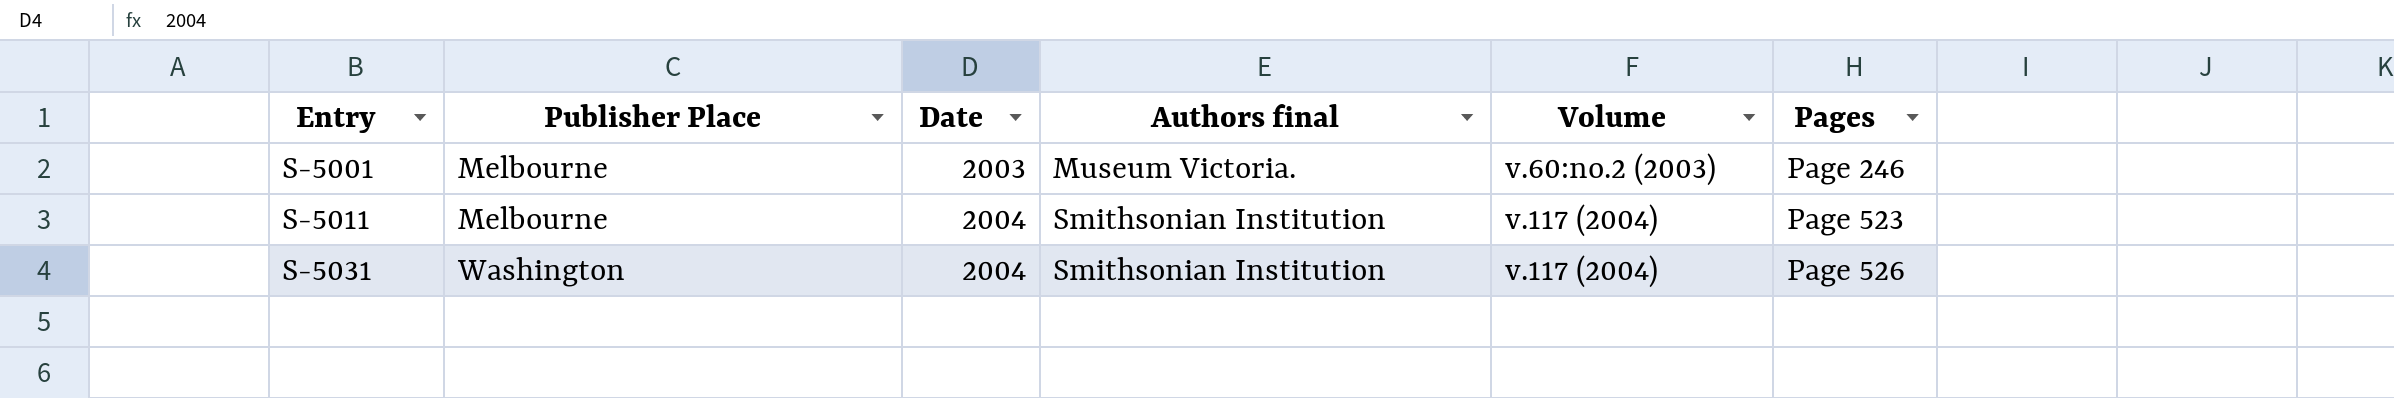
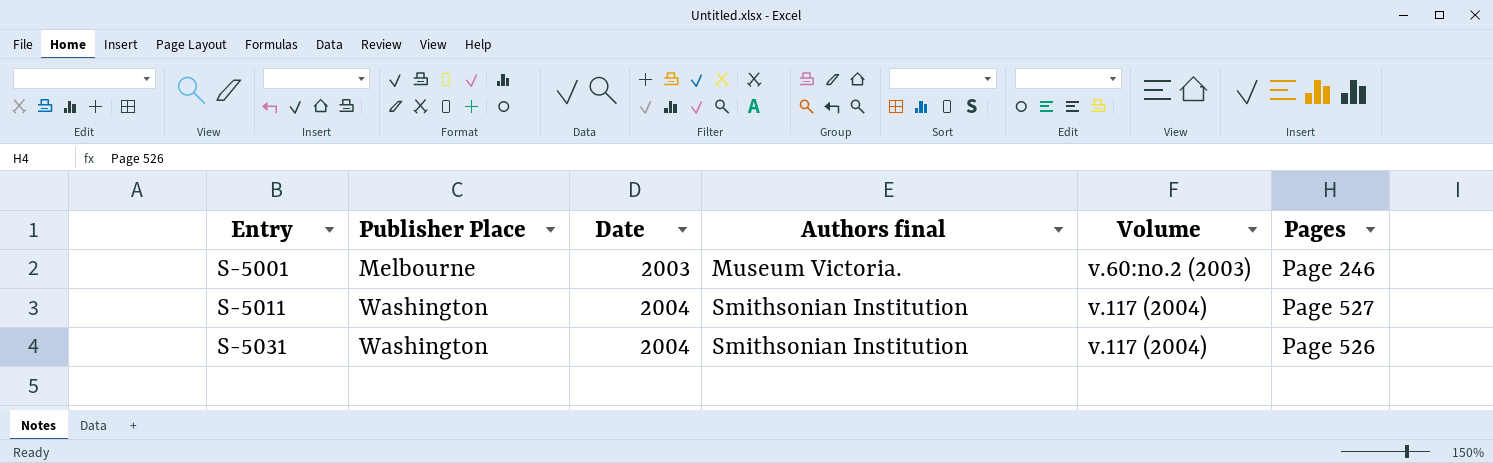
S-5011 | Publisher Place: Melbourne -> Washington
S-5011 | Pages: Page 523 -> Page 527

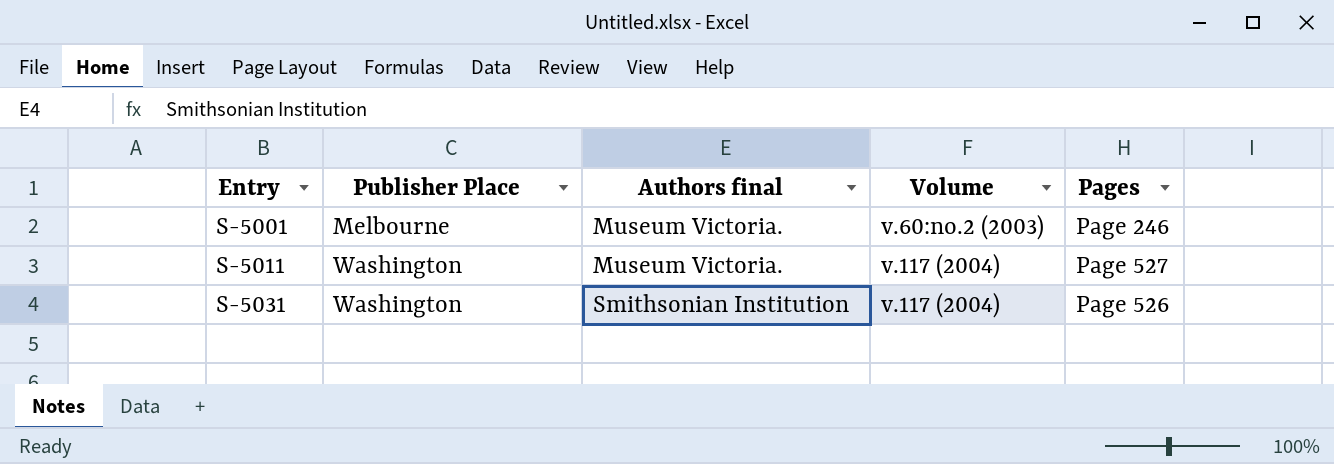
column Date | position: 3 -> none
S-5011 | Authors final: Smithsonian Institution -> Museum Victoria.

